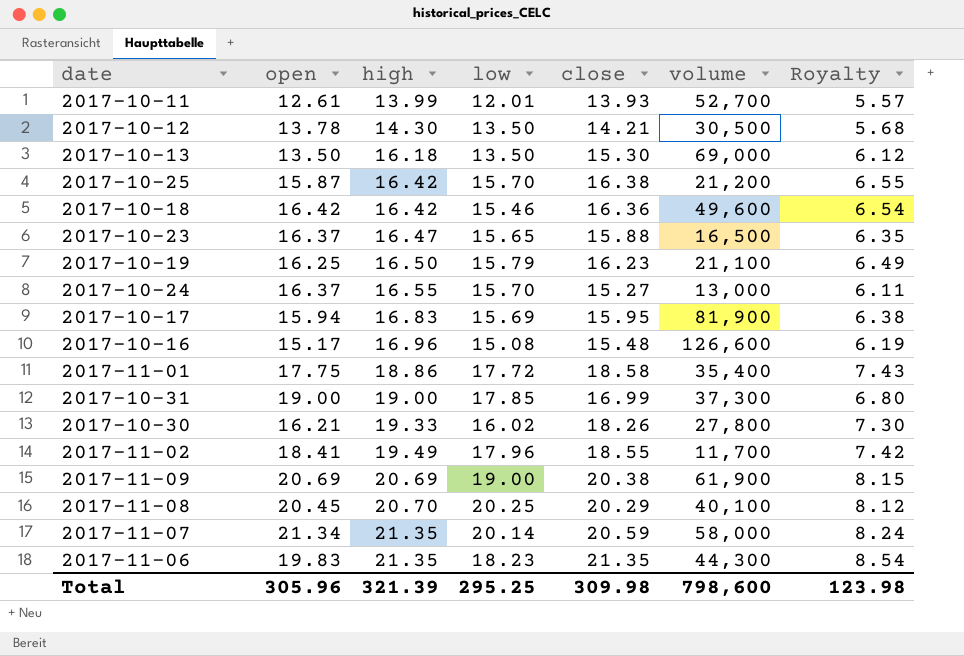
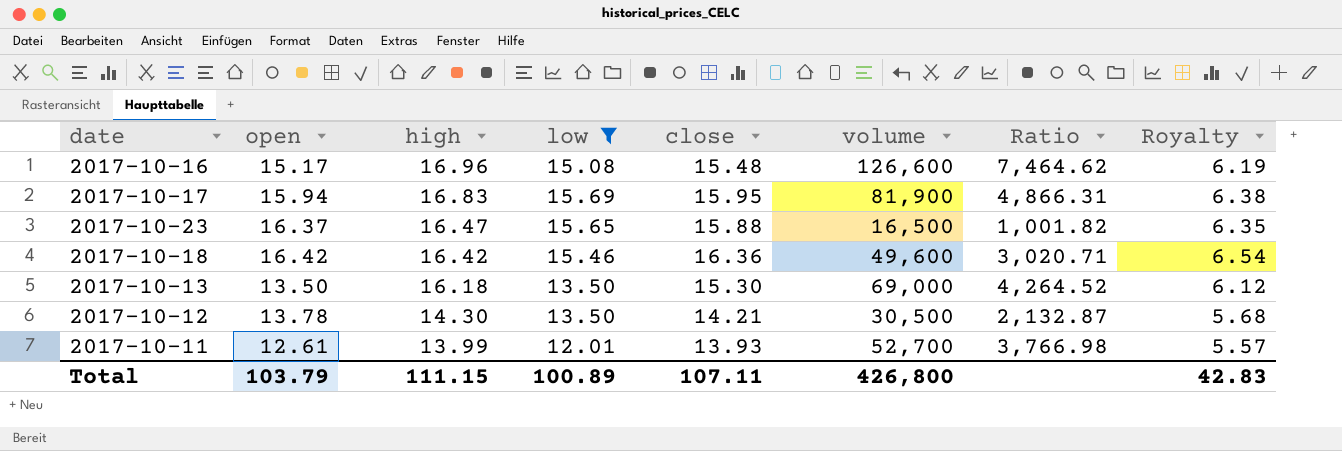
filter: none -> low <= 15.69
row order: high ascending -> high descending
column Ratio | formula: none -> [volume] / [high]
Total | open: 305.96 -> 103.79
Total | high: 321.39 -> 111.15
Total | low: 295.25 -> 100.89
Total | close: 309.98 -> 107.11
Total | volume: 798,600 -> 426,800
Total | Royalty: 123.98 -> 42.83

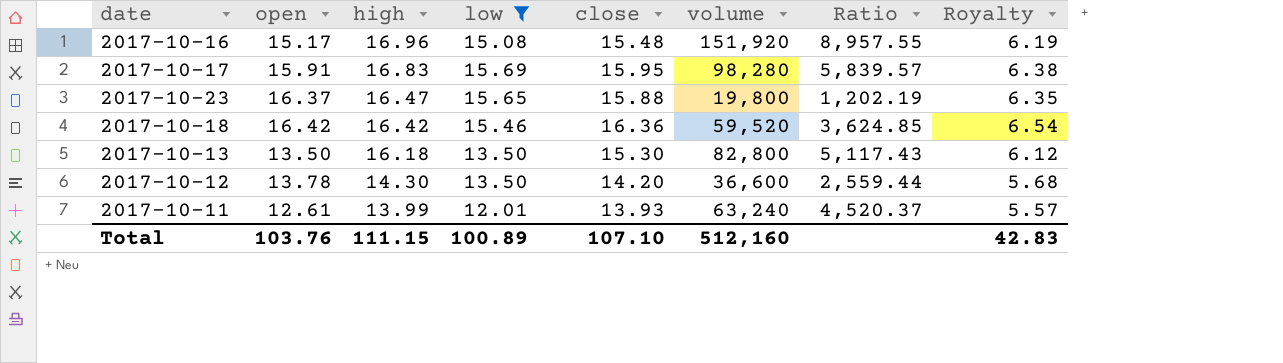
2017-10-16 | volume: 126,600 -> 151,920
2017-10-16 | Ratio: 7,464.62 -> 8,957.55
2017-10-17 | open: 15.94 -> 15.91
2017-10-17 | volume: 81,900 -> 98,280
2017-10-17 | Ratio: 4,866.31 -> 5,839.57
2017-10-23 | volume: 16,500 -> 19,800
2017-10-23 | Ratio: 1,001.82 -> 1,202.19
2017-10-18 | volume: 49,600 -> 59,520
2017-10-18 | Ratio: 3,020.71 -> 3,624.85
2017-10-13 | volume: 69,000 -> 82,800
2017-10-13 | Ratio: 4,264.52 -> 5,117.43
2017-10-12 | close: 14.21 -> 14.20
2017-10-12 | volume: 30,500 -> 36,600
2017-10-12 | Ratio: 2,132.87 -> 2,559.44
2017-10-11 | volume: 52,700 -> 63,240
2017-10-11 | Ratio: 3,766.98 -> 4,520.37
Total | open: 103.79 -> 103.76
Total | close: 107.11 -> 107.10
Total | volume: 426,800 -> 512,160

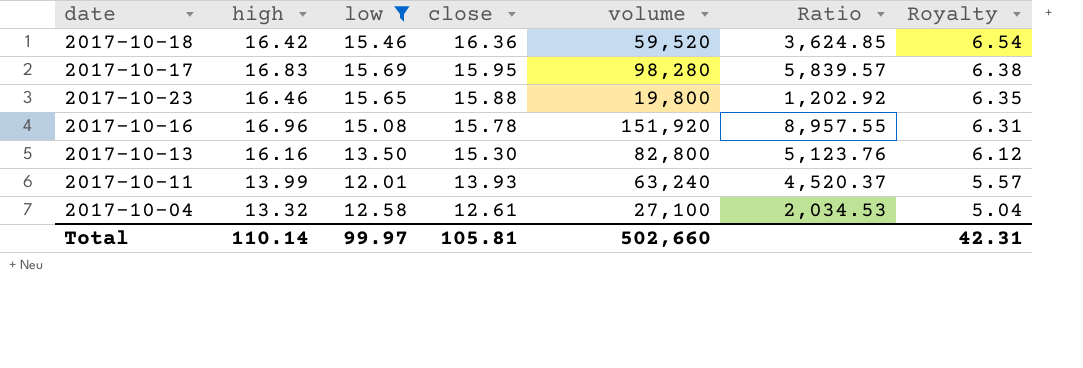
row order: high descending -> close descending
column open | position: 2 -> none
row 2017-10-12: 13.78 | 14.30 | 13.50 | 14.20 | 36,600 | 2,559.44 | 5.68 -> none
2017-10-23 | high: 16.47 -> 16.46
2017-10-23 | Ratio: 1,202.19 -> 1,202.92
2017-10-16 | close: 15.48 -> 15.78
2017-10-16 | Royalty: 6.19 -> 6.31
2017-10-13 | high: 16.18 -> 16.16
2017-10-13 | Ratio: 5,117.43 -> 5,123.76
row 2017-10-04: none -> 13.32 | 12.58 | 12.61 | 27,100 | 2,034.53 | 5.04
Total | high: 111.15 -> 110.14
Total | low: 100.89 -> 99.97
Total | close: 107.10 -> 105.81
Total | volume: 512,160 -> 502,660
Total | Royalty: 42.83 -> 42.31

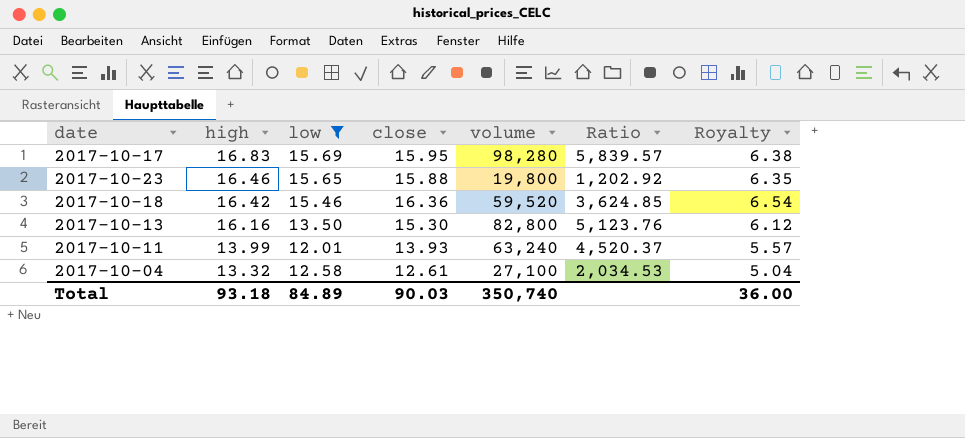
row order: close descending -> high descending
row 2017-10-16: 16.96 | 15.08 | 15.78 | 151,920 | 8,957.55 | 6.31 -> none
Total | high: 110.14 -> 93.18
Total | low: 99.97 -> 84.89
Total | close: 105.81 -> 90.03
Total | volume: 502,660 -> 350,740
Total | Royalty: 42.31 -> 36.00

